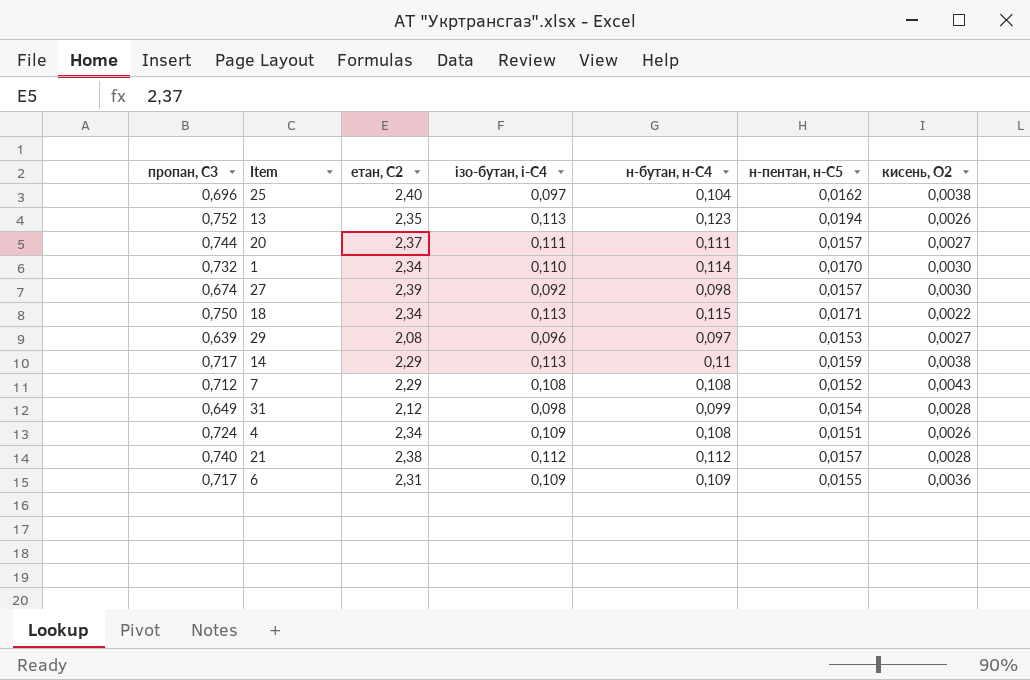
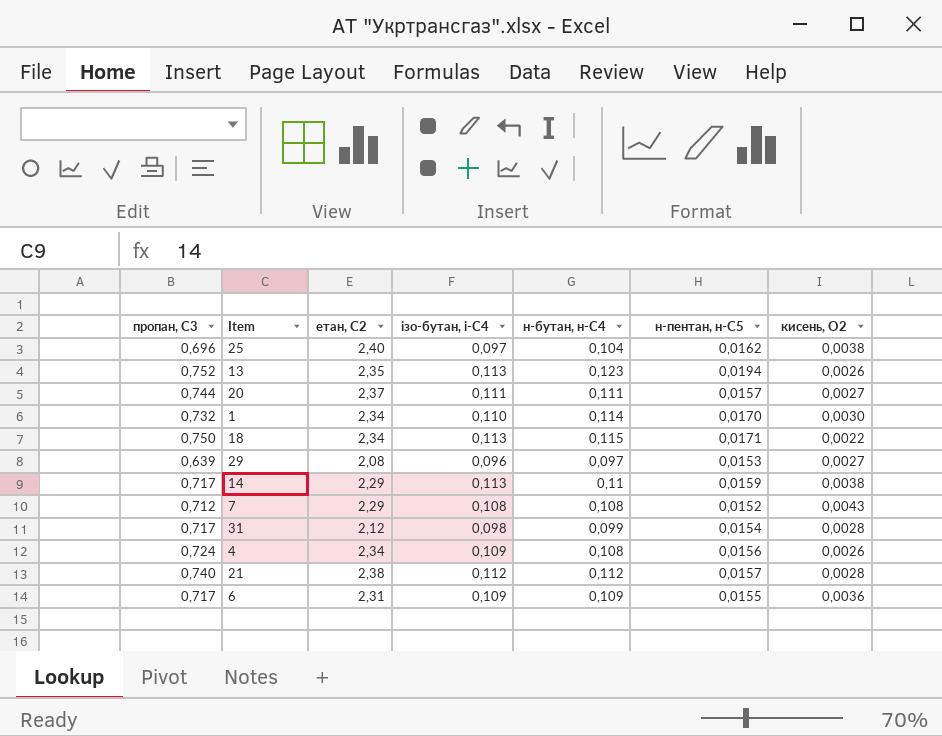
row 27: 0,674 | 2,39 | 0,092 | 0,098 | 0,0157 | 0,0030 -> none
31 | пропан, С3: 0,649 -> 0,717
4 | н-пентан, н-С5: 0,0151 -> 0,0156

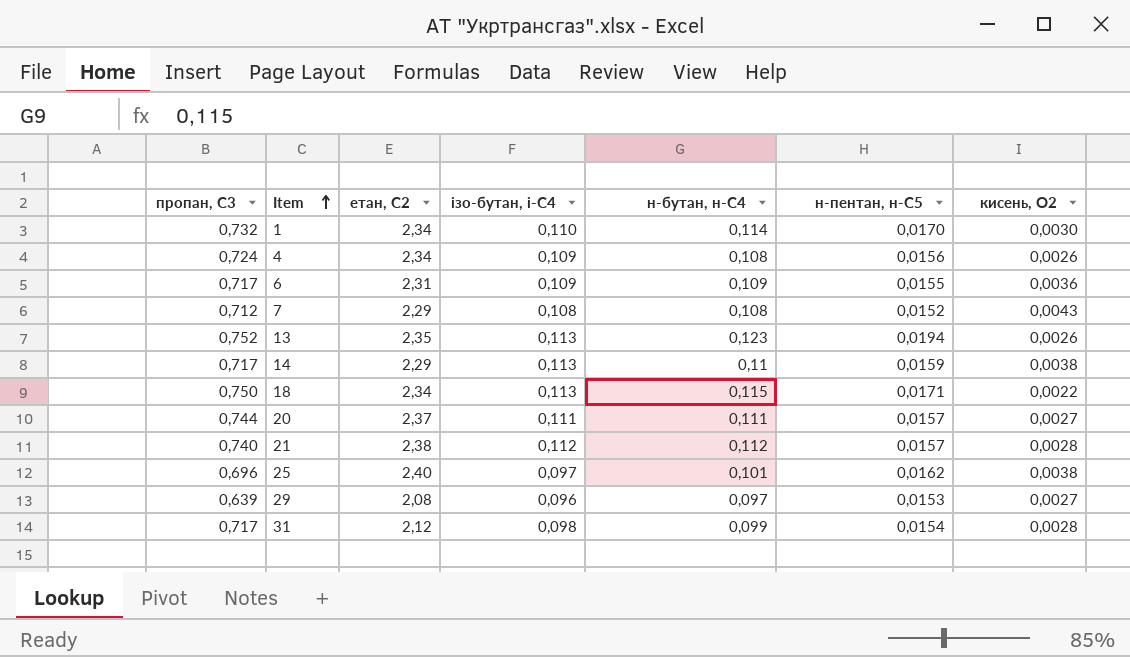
row order: none -> Item ascending
25 | н-бутан, н-С4: 0,104 -> 0,101

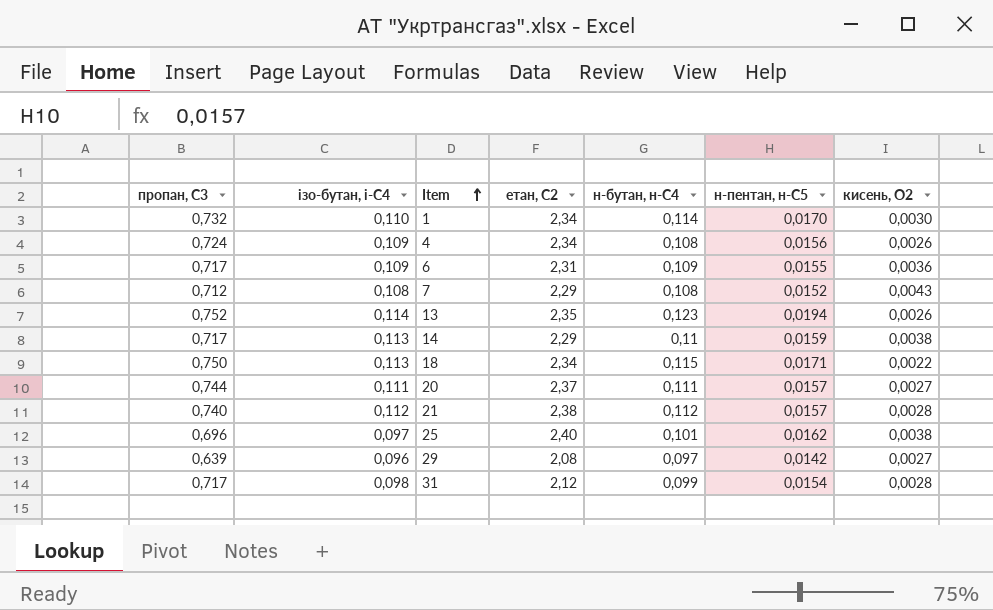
column ізо-бутан, і-С4 | position: 4 -> 2
13 | ізо-бутан, і-С4: 0,113 -> 0,114
29 | н-пентан, н-С5: 0,0153 -> 0,0142

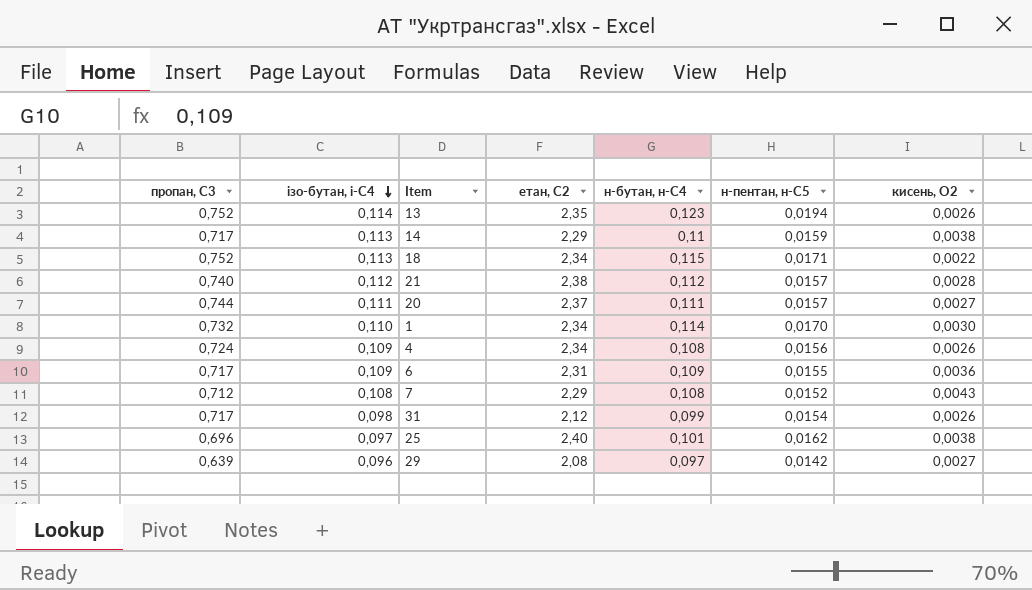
row order: Item ascending -> ізо-бутан, і-С4 descending
18 | пропан, С3: 0,750 -> 0,752
31 | кисень, О2: 0,0028 -> 0,0026

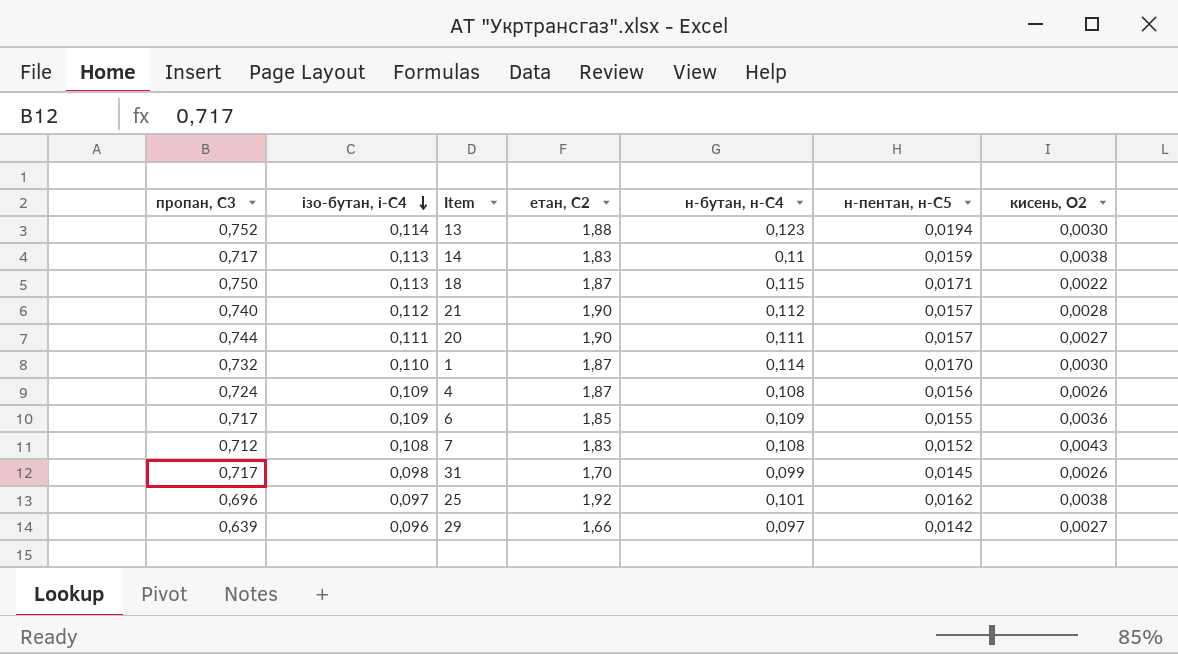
13 | етан, С2: 2,35 -> 1,88
13 | кисень, О2: 0,0026 -> 0,0030
14 | етан, С2: 2,29 -> 1,83
18 | пропан, С3: 0,752 -> 0,750
18 | етан, С2: 2,34 -> 1,87
21 | етан, С2: 2,38 -> 1,90
20 | етан, С2: 2,37 -> 1,90
1 | етан, С2: 2,34 -> 1,87
4 | етан, С2: 2,34 -> 1,87
6 | етан, С2: 2,31 -> 1,85
7 | етан, С2: 2,29 -> 1,83
31 | етан, С2: 2,12 -> 1,70
31 | н-пентан, н-С5: 0,0154 -> 0,0145
25 | етан, С2: 2,40 -> 1,92
29 | етан, С2: 2,08 -> 1,66

